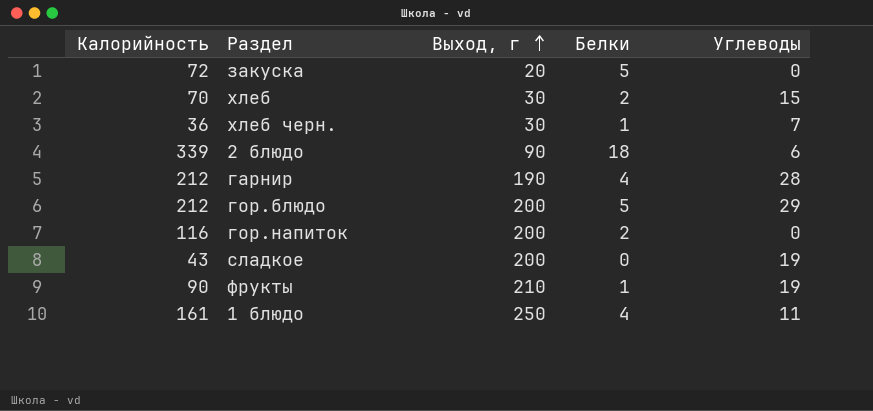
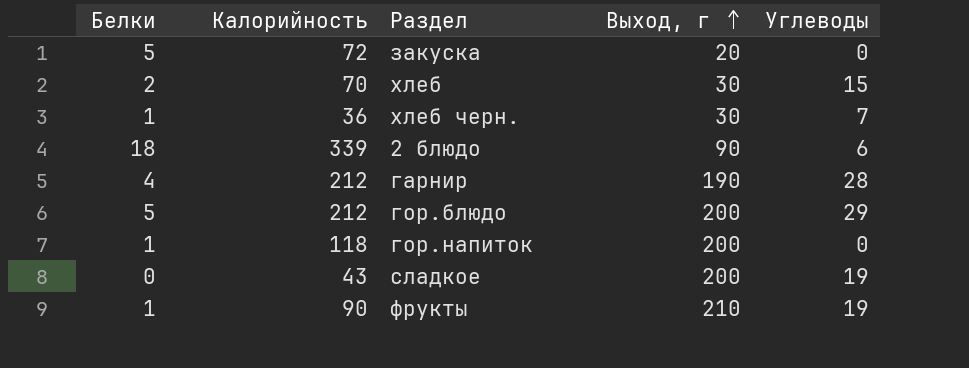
column Белки | position: 4 -> 1
row 1 блюдо: 161 | 250 | 4 | 11 -> none
гор.напиток | Белки: 2 -> 1
гор.напиток | Калорийность: 116 -> 118

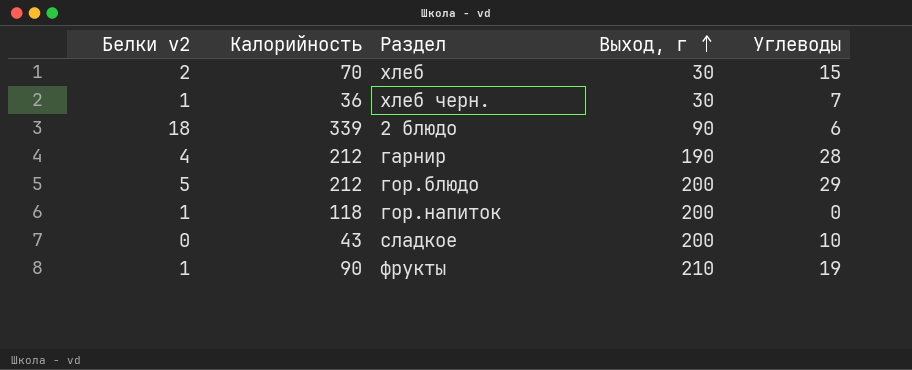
column name: Белки -> Белки v2
row закуска: 5 | 72 | 20 | 0 -> none
сладкое | Углеводы: 19 -> 10

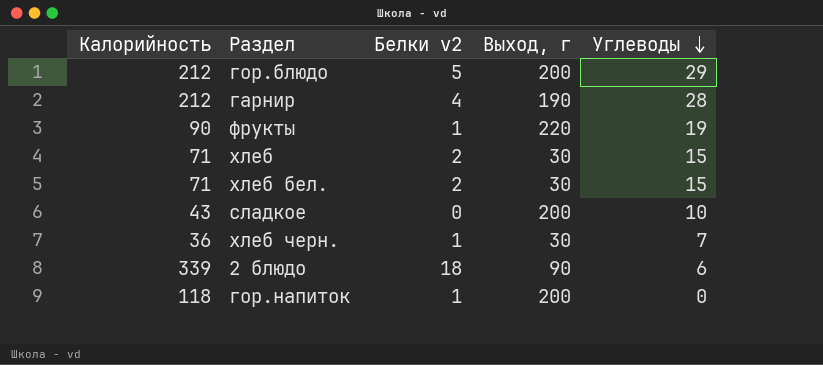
row order: Выход, г ascending -> Углеводы descending
column Белки v2 | position: 1 -> 3
фрукты | Выход, г: 210 -> 220
хлеб | Калорийность: 70 -> 71
row хлеб бел.: none -> 71 | 2 | 30 | 15

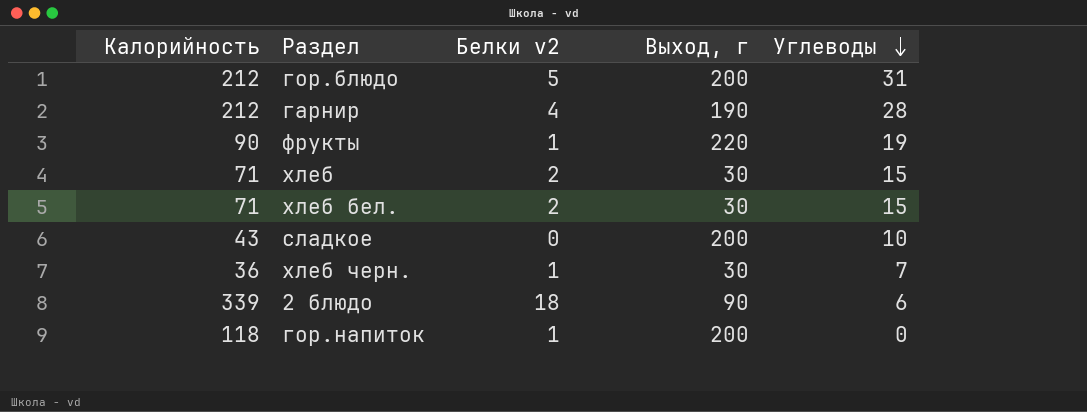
гор.блюдо | Углеводы: 29 -> 31

